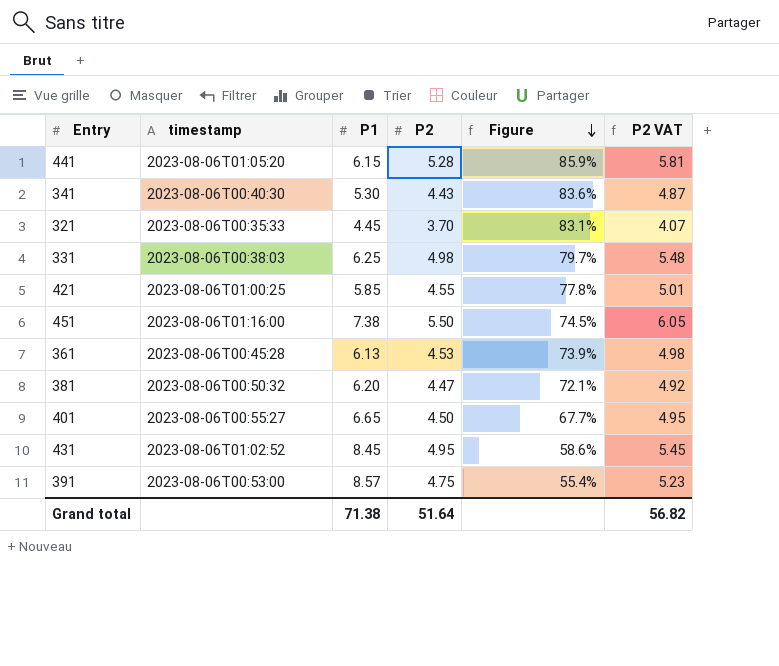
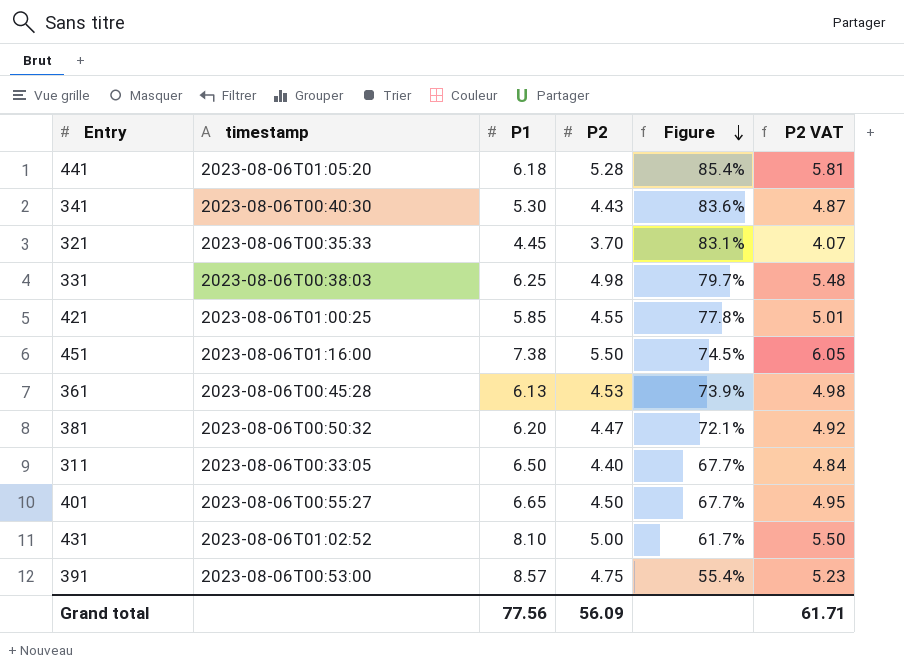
441 | P1: 6.15 -> 6.18
441 | Figure: 85.9% -> 85.4%
row 311: none -> 2023-08-06T00:33:05 | 6.50 | 4.40 | 67.7% | 4.84
431 | P1: 8.45 -> 8.10
431 | P2: 4.95 -> 5.00
431 | Figure: 58.6% -> 61.7%
431 | P2 VAT: 5.45 -> 5.50
Grand total | P1: 71.38 -> 77.56
Grand total | P2: 51.64 -> 56.09
Grand total | P2 VAT: 56.82 -> 61.71

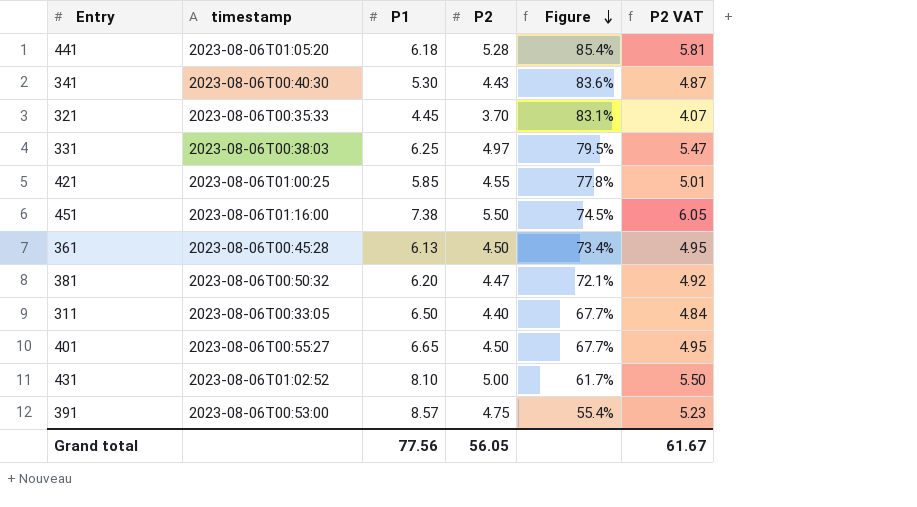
331 | P2: 4.98 -> 4.97
331 | Figure: 79.7% -> 79.5%
331 | P2 VAT: 5.48 -> 5.47
361 | P2: 4.53 -> 4.50
361 | Figure: 73.9% -> 73.4%
361 | P2 VAT: 4.98 -> 4.95
Grand total | P2: 56.09 -> 56.05
Grand total | P2 VAT: 61.71 -> 61.67

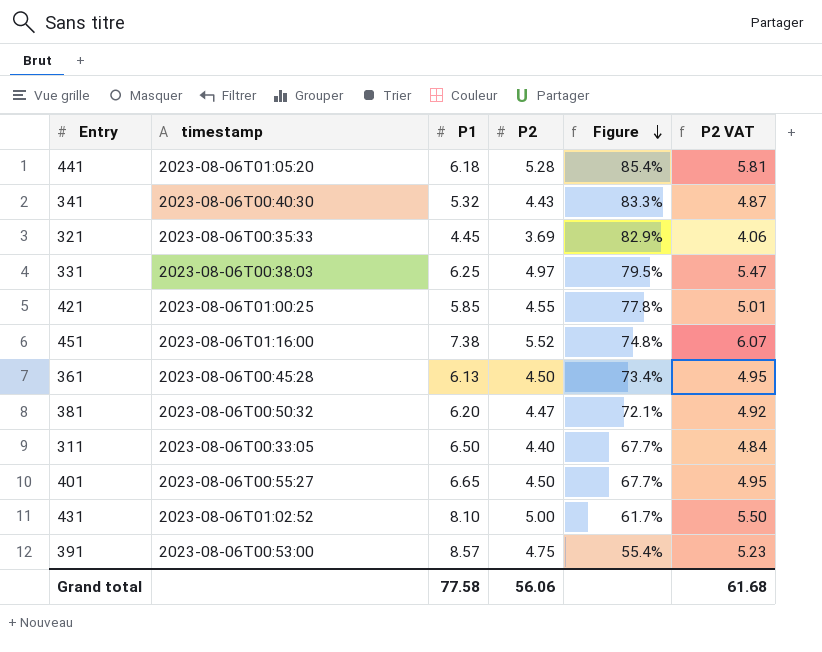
341 | P1: 5.30 -> 5.32
341 | Figure: 83.6% -> 83.3%
321 | P2: 3.70 -> 3.69
321 | Figure: 83.1% -> 82.9%
321 | P2 VAT: 4.07 -> 4.06
451 | P2: 5.50 -> 5.52
451 | Figure: 74.5% -> 74.8%
451 | P2 VAT: 6.05 -> 6.07
Grand total | P1: 77.56 -> 77.58
Grand total | P2: 56.05 -> 56.06
Grand total | P2 VAT: 61.67 -> 61.68

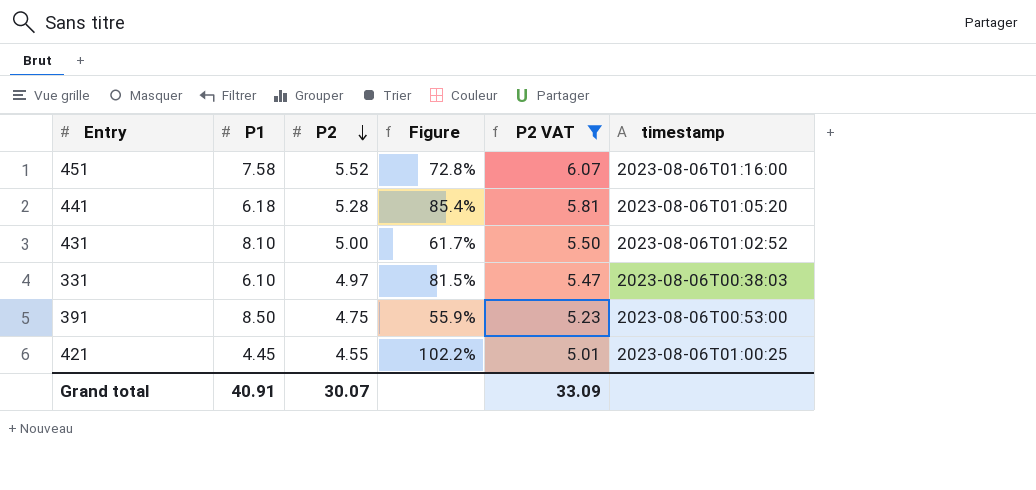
filter: none -> P2 VAT >= 5.01
row order: Figure descending -> P2 descending
column timestamp | position: 2 -> 6
451 | P1: 7.38 -> 7.58
451 | Figure: 74.8% -> 72.8%
331 | P1: 6.25 -> 6.10
331 | Figure: 79.5% -> 81.5%
391 | P1: 8.57 -> 8.50
391 | Figure: 55.4% -> 55.9%
421 | P1: 5.85 -> 4.45
421 | Figure: 77.8% -> 102.2%
Grand total | P1: 77.58 -> 40.91
Grand total | P2: 56.06 -> 30.07
Grand total | P2 VAT: 61.68 -> 33.09

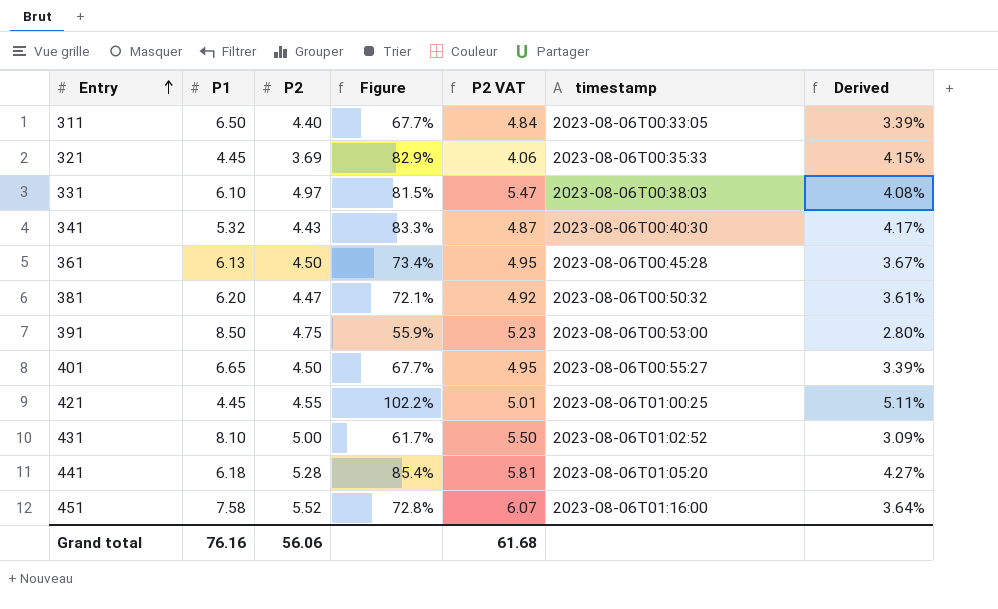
filter: P2 VAT >= 5.01 -> none
row order: P2 descending -> Entry ascending
column Derived | formula: none -> [Figure] * 0.05
Grand total | P1: 40.91 -> 76.16
Grand total | P2: 30.07 -> 56.06
Grand total | P2 VAT: 33.09 -> 61.68

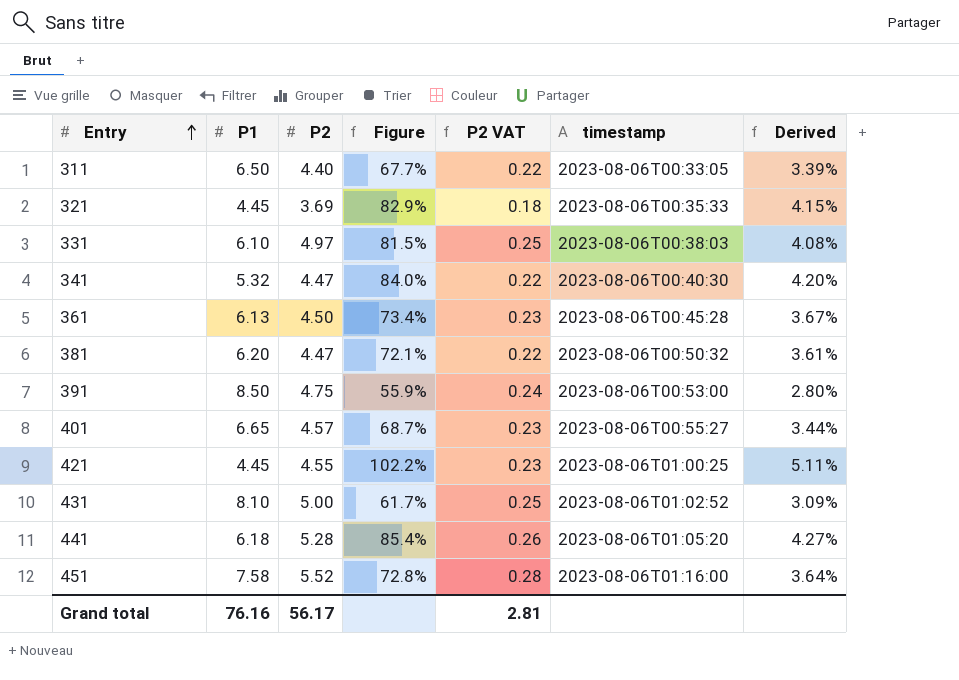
column P2 VAT | formula: [P2] * 1.1 -> [P2] * 0.05
341 | P2: 4.43 -> 4.47
341 | Figure: 83.3% -> 84.0%
341 | Derived: 4.17% -> 4.20%
401 | P2: 4.50 -> 4.57
401 | Figure: 67.7% -> 68.7%
401 | Derived: 3.39% -> 3.44%
Grand total | P2: 56.06 -> 56.17
Grand total | P2 VAT: 61.68 -> 2.81

